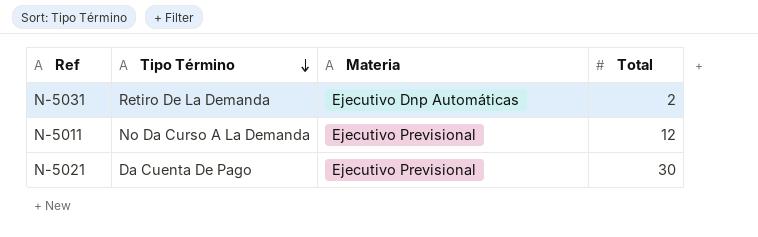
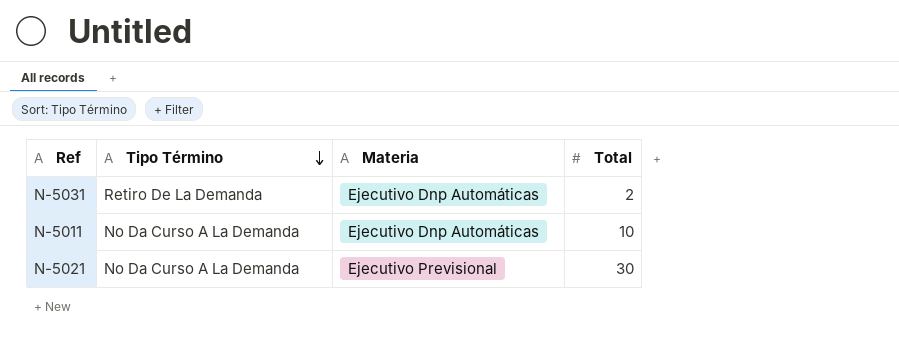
N-5011 | Materia: Ejecutivo Previsional -> Ejecutivo Dnp Automáticas
N-5011 | Total: 12 -> 10
N-5021 | Tipo Término: Da Cuenta De Pago -> No Da Curso A La Demanda

